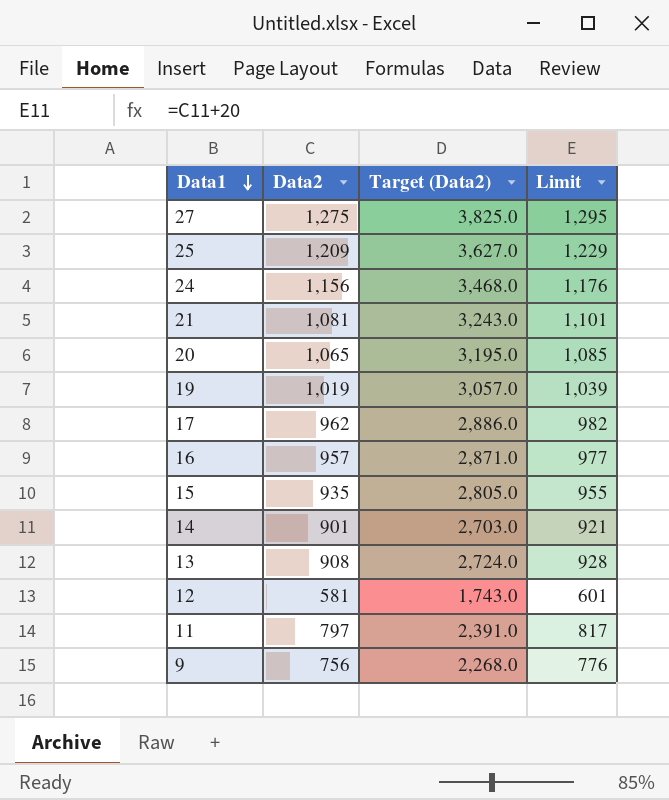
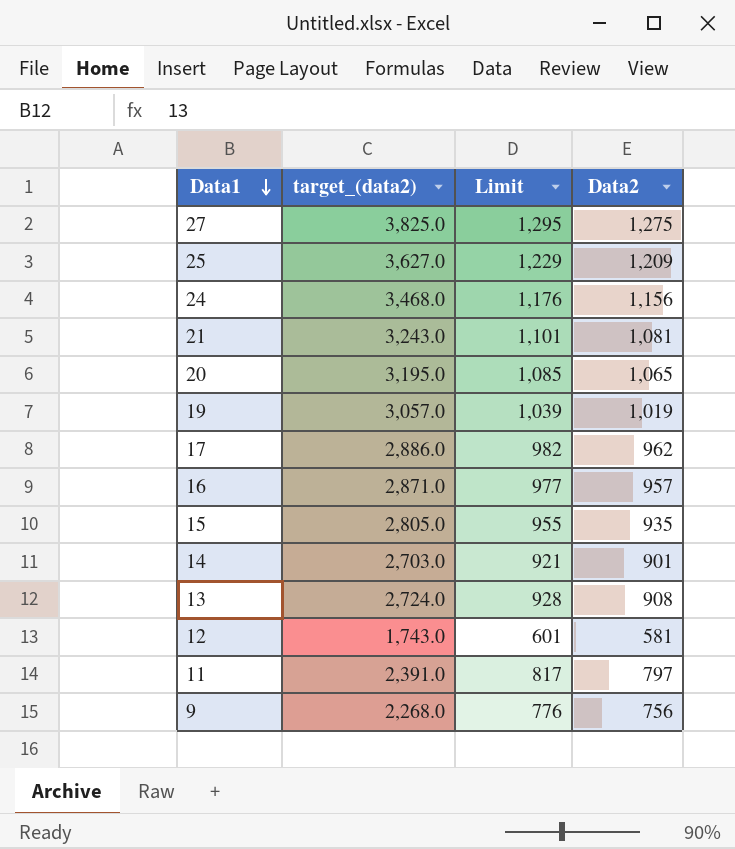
column name: Target (Data2) -> target_(data2)
column Data2 | position: 2 -> 4

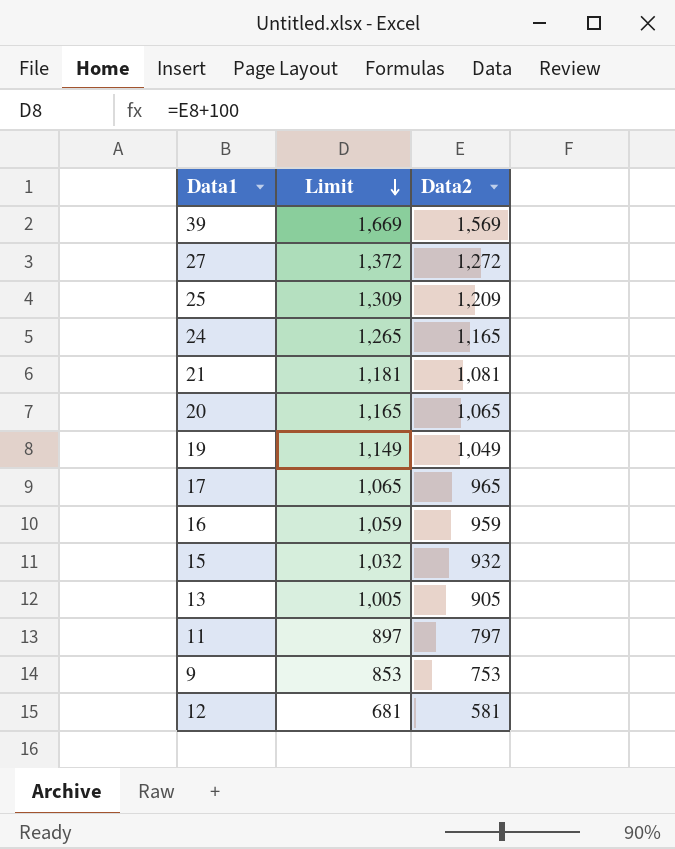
row order: Data1 descending -> Limit descending
column target_(data2) | formula: [Data2] * 3 -> none
column Limit | formula: [Data2] + 20 -> [Data2] + 100
row 14: 2,703.0 | 921 | 901 -> none
row 39: none -> 1,669 | 1,569
27 | Data2: 1,275 -> 1,272
24 | Data2: 1,156 -> 1,165
19 | Data2: 1,019 -> 1,049
17 | Data2: 962 -> 965
16 | Data2: 957 -> 959
15 | Data2: 935 -> 932
13 | Data2: 908 -> 905
9 | Data2: 756 -> 753

